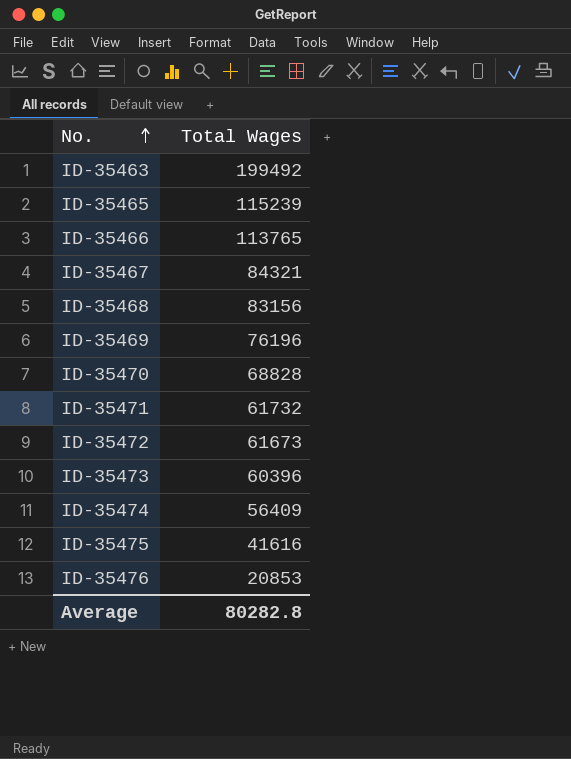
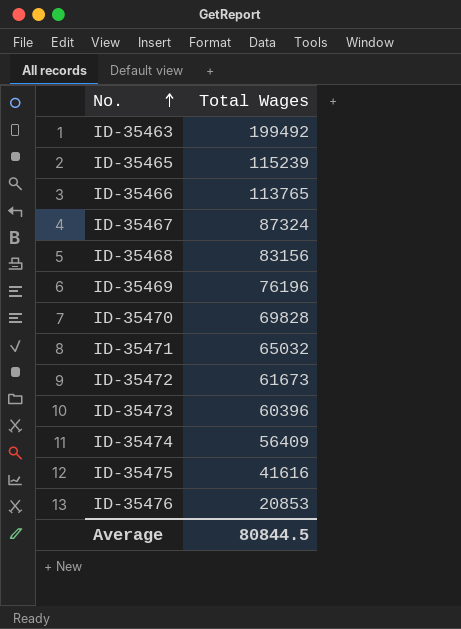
ID-35467 | Total Wages: 84321 -> 87324
ID-35470 | Total Wages: 68828 -> 69828
ID-35471 | Total Wages: 61732 -> 65032
Average | Total Wages: 80282.8 -> 80844.5

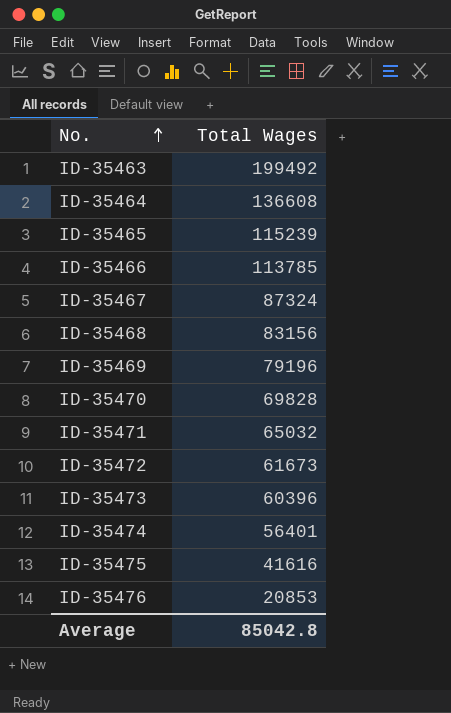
row ID-35464: none -> 136608
ID-35466 | Total Wages: 113765 -> 113785
ID-35469 | Total Wages: 76196 -> 79196
ID-35474 | Total Wages: 56409 -> 56401
Average | Total Wages: 80844.5 -> 85042.8

